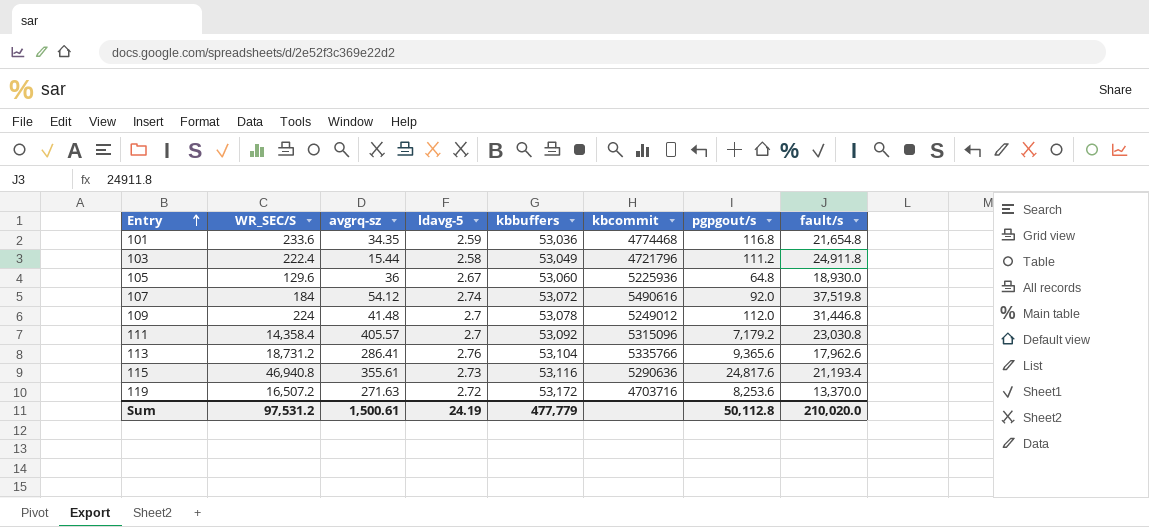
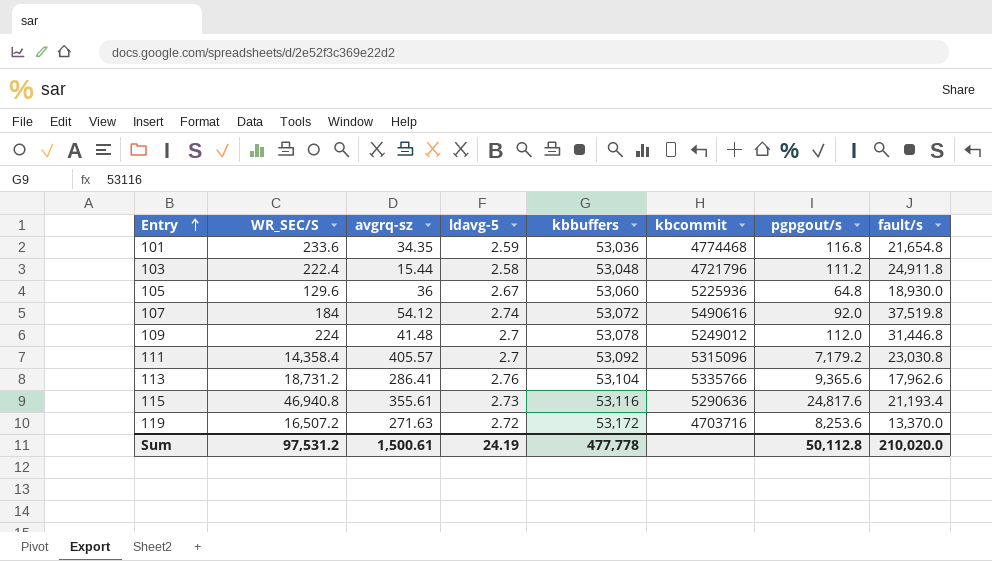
103 | kbbuffers: 53,049 -> 53,048
Sum | kbbuffers: 477,779 -> 477,778

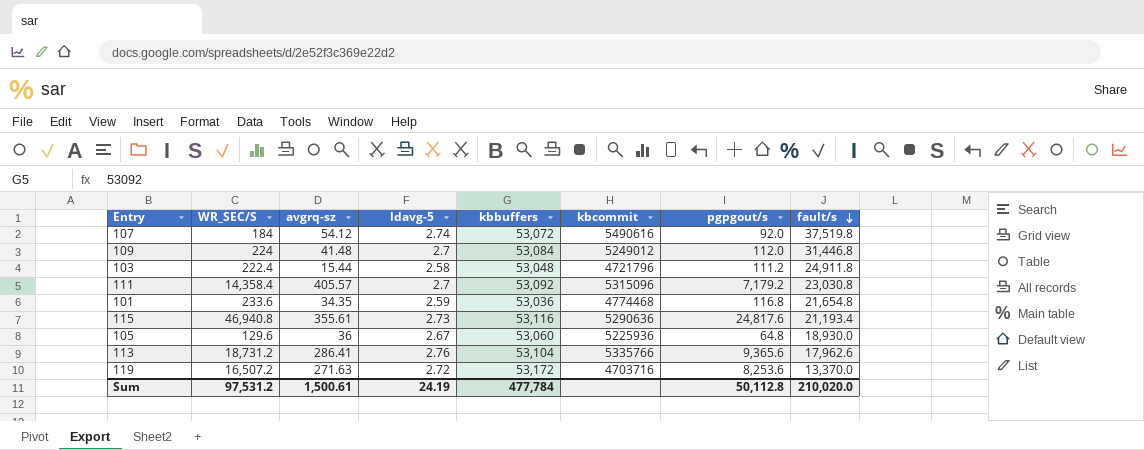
row order: Entry ascending -> fault/s descending
109 | kbbuffers: 53,078 -> 53,084
Sum | kbbuffers: 477,778 -> 477,784

